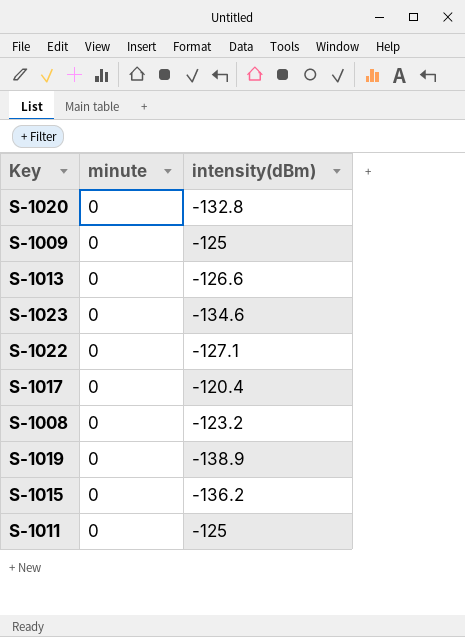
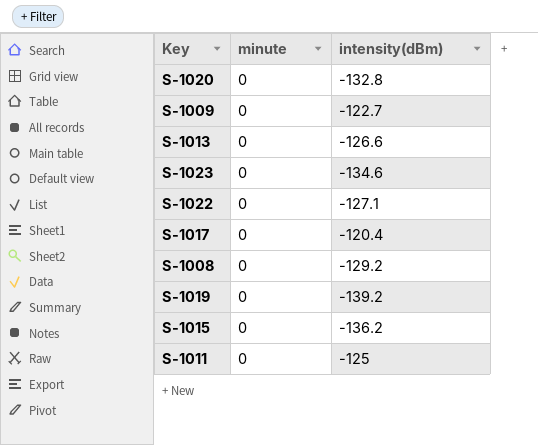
S-1009 | intensity(dBm): -125 -> -122.7
S-1008 | intensity(dBm): -123.2 -> -129.2
S-1019 | intensity(dBm): -138.9 -> -139.2

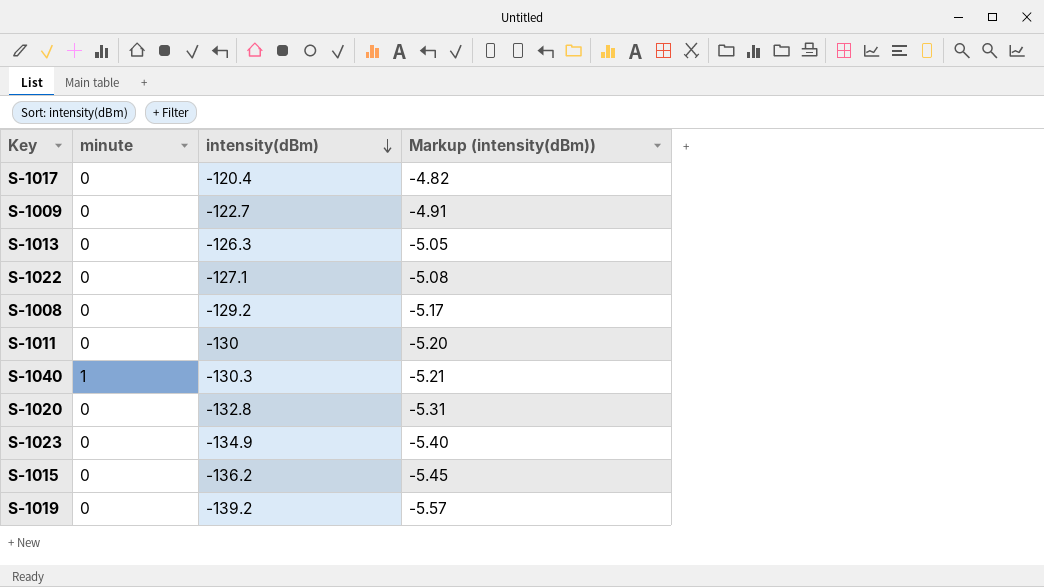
row order: none -> intensity(dBm) descending
column Markup (intensity(dBm)) | formula: none -> [intensity(dBm)] * 0.04
S-1013 | intensity(dBm): -126.6 -> -126.3
S-1011 | intensity(dBm): -125 -> -130
row S-1040: none -> 1 | -130.3 | -5.21
S-1023 | intensity(dBm): -134.6 -> -134.9

